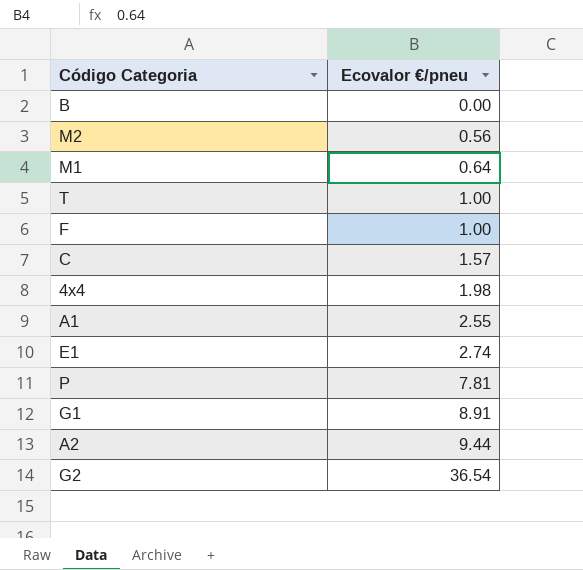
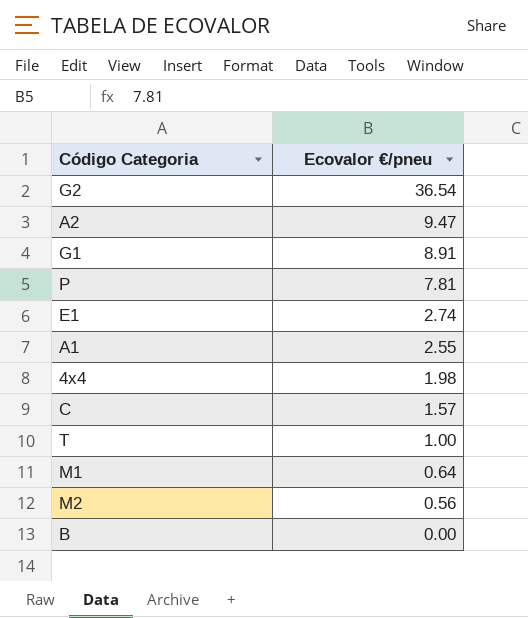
row order: Ecovalor €/pneu ascending -> Ecovalor €/pneu descending
row F: 1.00 -> none
A2 | Ecovalor €/pneu: 9.44 -> 9.47

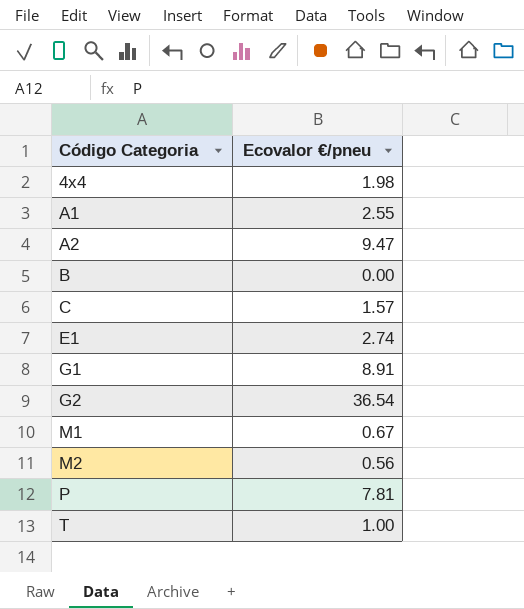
row order: Ecovalor €/pneu descending -> Código Categoria ascending
M1 | Ecovalor €/pneu: 0.64 -> 0.67

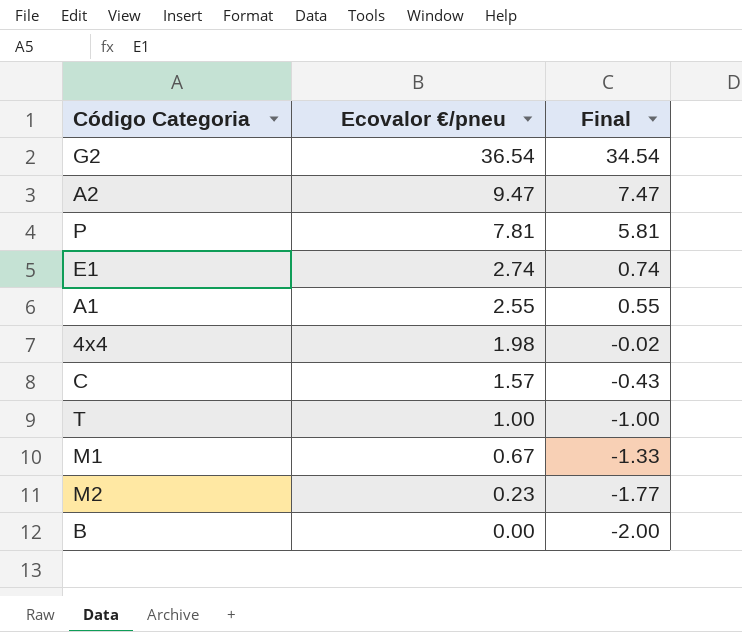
row order: Código Categoria ascending -> Ecovalor €/pneu descending
column Final | formula: none -> [Ecovalor €/pneu] - 2
row G1: 8.91 -> none
M2 | Ecovalor €/pneu: 0.56 -> 0.23

